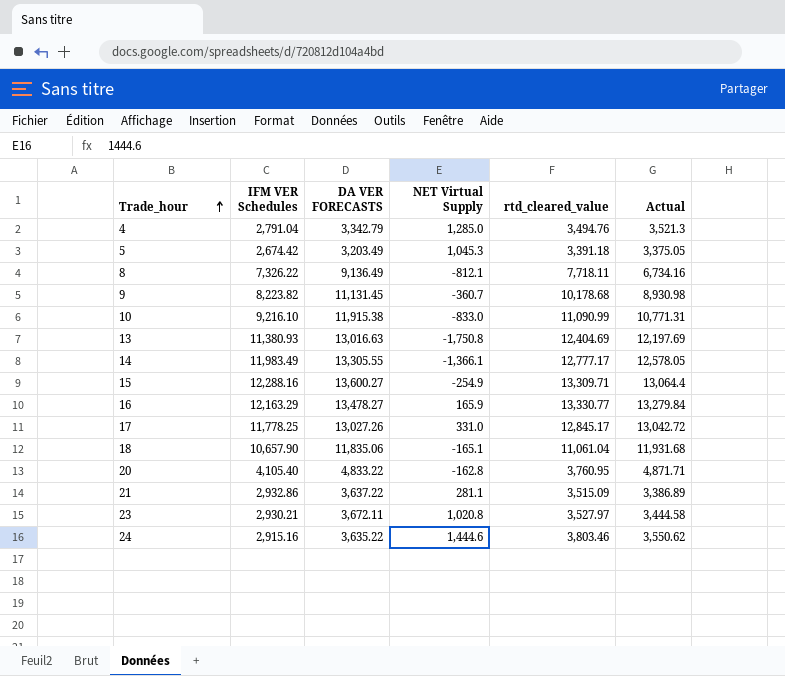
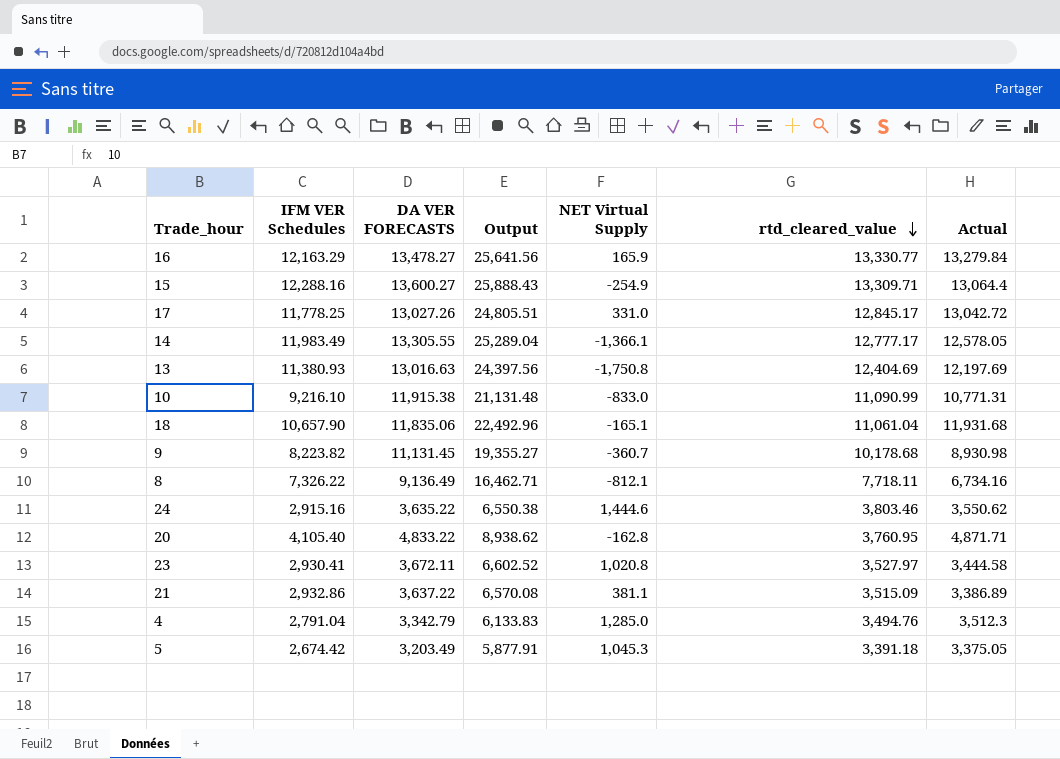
row order: Trade_hour ascending -> rtd_cleared_value descending
column Output | formula: none -> [IFM VER Schedules] + [DA VER FORECASTS]
23 | IFM VER Schedules: 2,930.21 -> 2,930.41
21 | NET Virtual Supply: 281.1 -> 381.1
4 | Actual: 3,521.3 -> 3,512.3

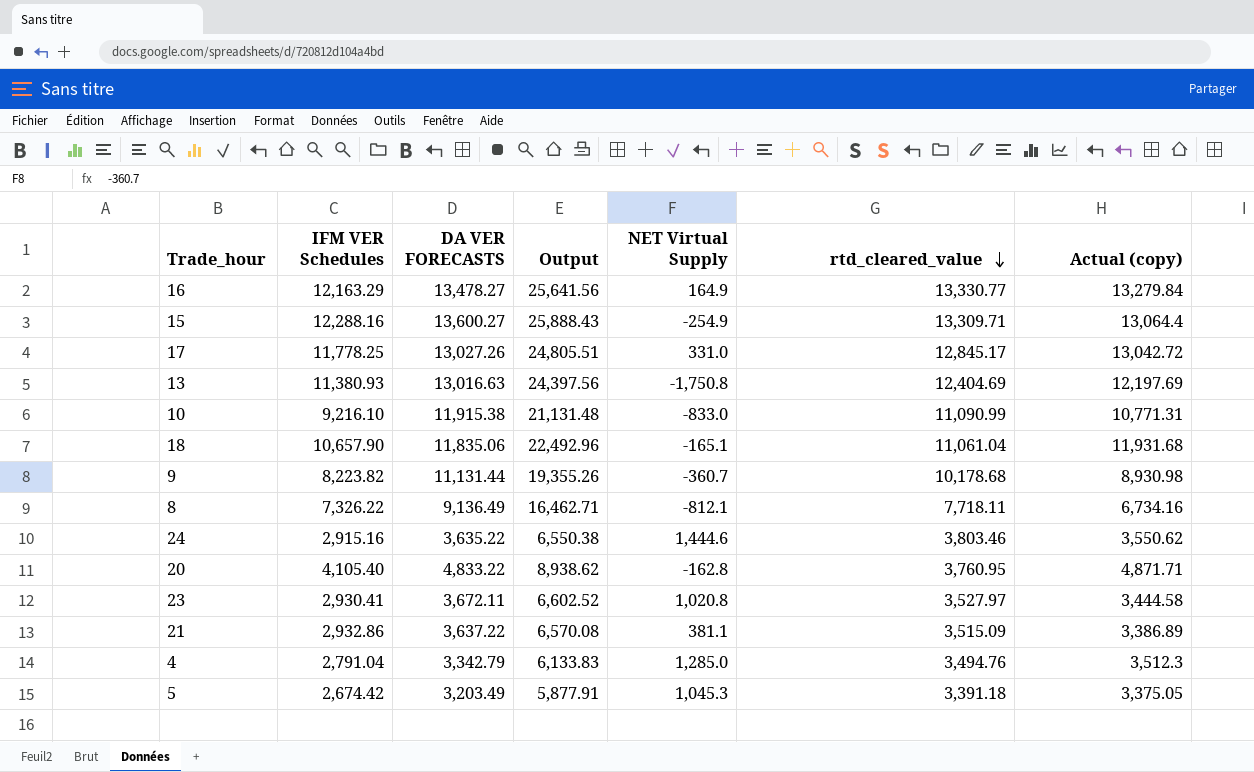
column name: Actual -> Actual (copy)
row 14: 11,983.49 | 13,305.55 | 25,289.04 | -1,366.1 | 12,777.17 | 12,578.05 -> none
16 | NET Virtual Supply: 165.9 -> 164.9
9 | DA VER FORECASTS: 11,131.45 -> 11,131.44
9 | Output: 19,355.27 -> 19,355.26

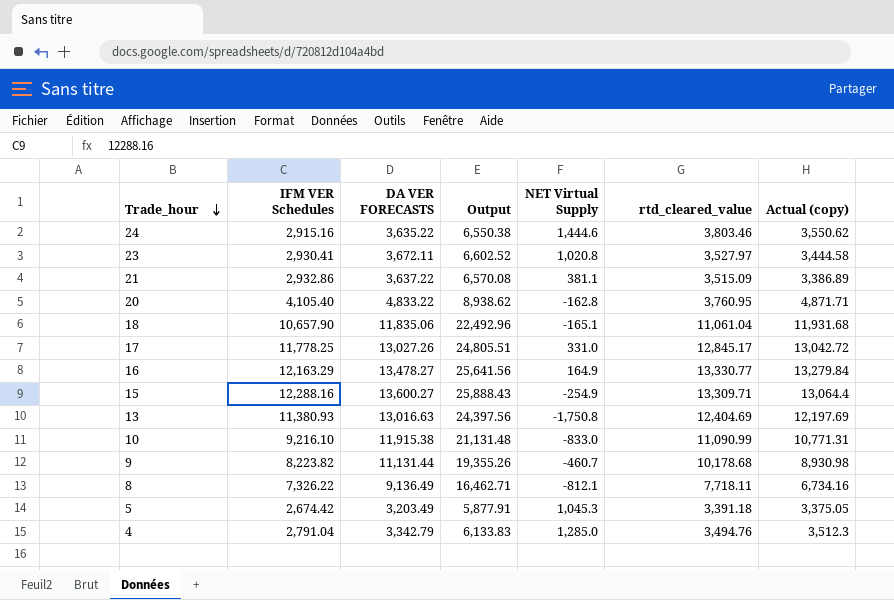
row order: rtd_cleared_value descending -> Trade_hour descending
9 | NET Virtual Supply: -360.7 -> -460.7

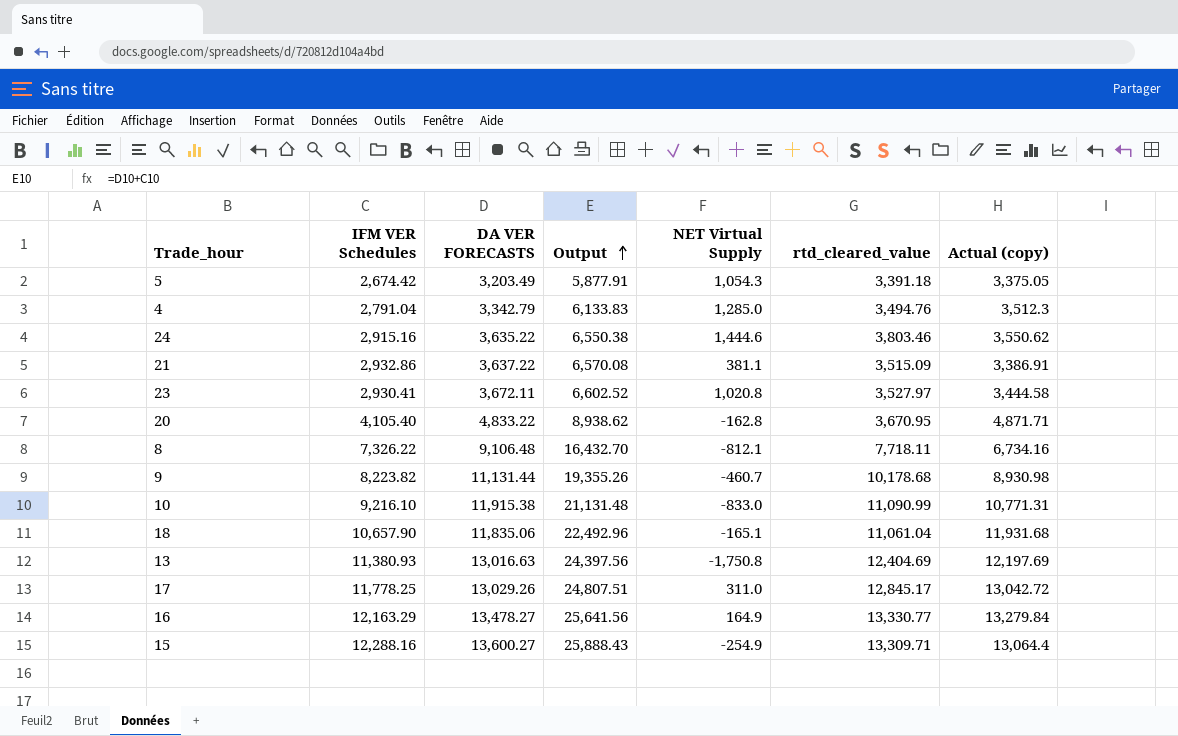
row order: Trade_hour descending -> Output ascending
5 | NET Virtual Supply: 1,045.3 -> 1,054.3
21 | Actual (copy): 3,386.89 -> 3,386.91
20 | rtd_cleared_value: 3,760.95 -> 3,670.95
8 | DA VER FORECASTS: 9,136.49 -> 9,106.48
8 | Output: 16,462.71 -> 16,432.70
17 | DA VER FORECASTS: 13,027.26 -> 13,029.26
17 | Output: 24,805.51 -> 24,807.51
17 | NET Virtual Supply: 331.0 -> 311.0

